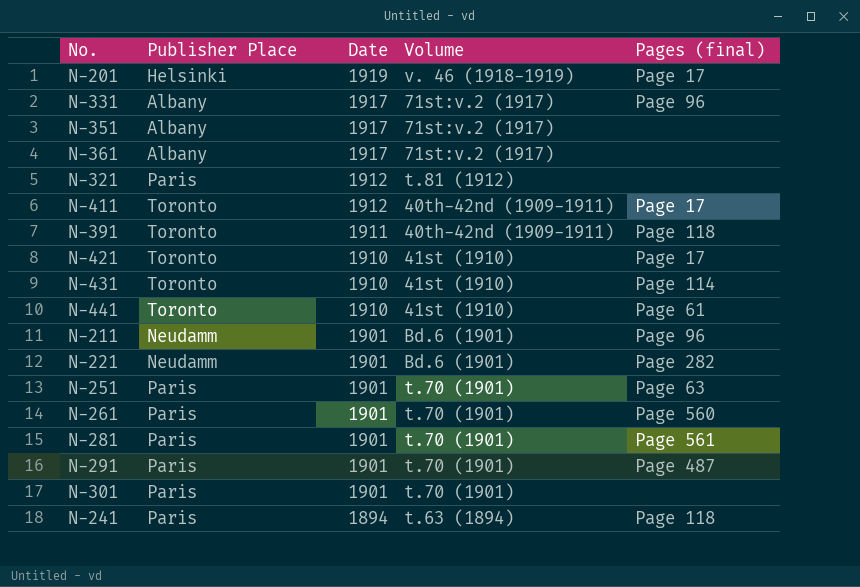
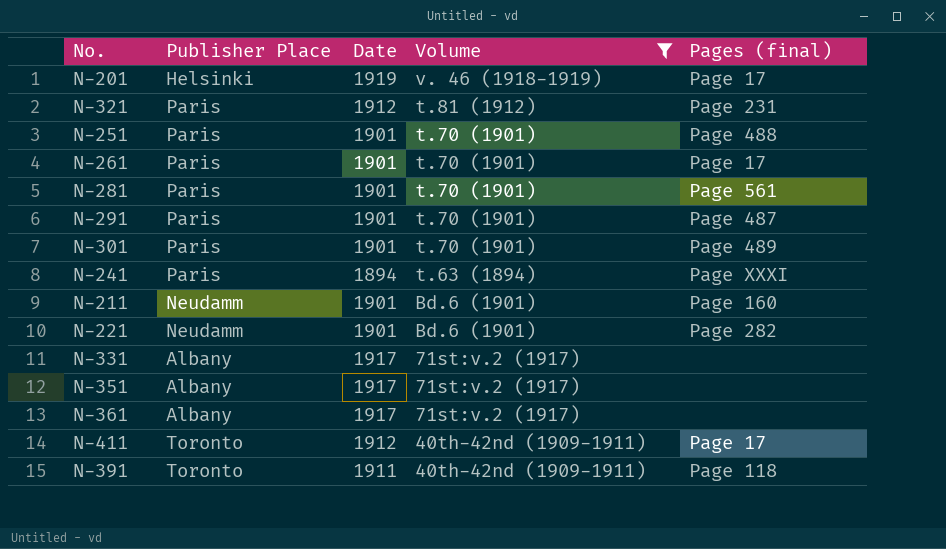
filter: none -> Volume != 41st (1910)
row order: Date descending -> Volume descending
N-321 | Pages (final): none -> Page 231
N-251 | Pages (final): Page 63 -> Page 488
N-261 | Pages (final): Page 560 -> Page 17
N-301 | Pages (final): none -> Page 489
N-241 | Pages (final): Page 118 -> Page XXXI
N-211 | Pages (final): Page 96 -> Page 160
N-331 | Pages (final): Page 96 -> none

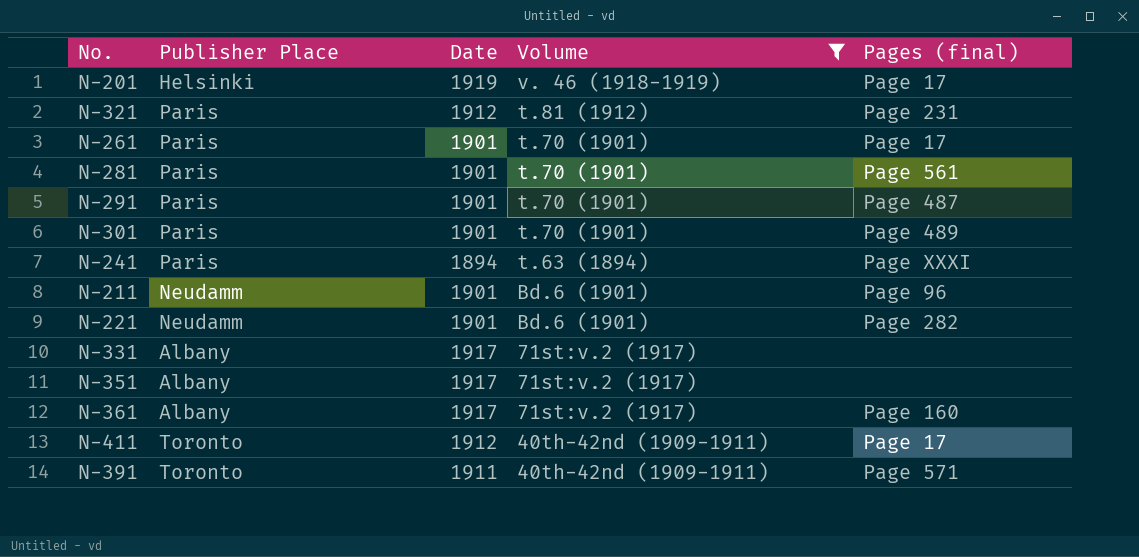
row N-251: Paris | 1901 | t.70 (1901) | Page 488 -> none
N-211 | Pages (final): Page 160 -> Page 96
N-361 | Pages (final): none -> Page 160
N-391 | Pages (final): Page 118 -> Page 571

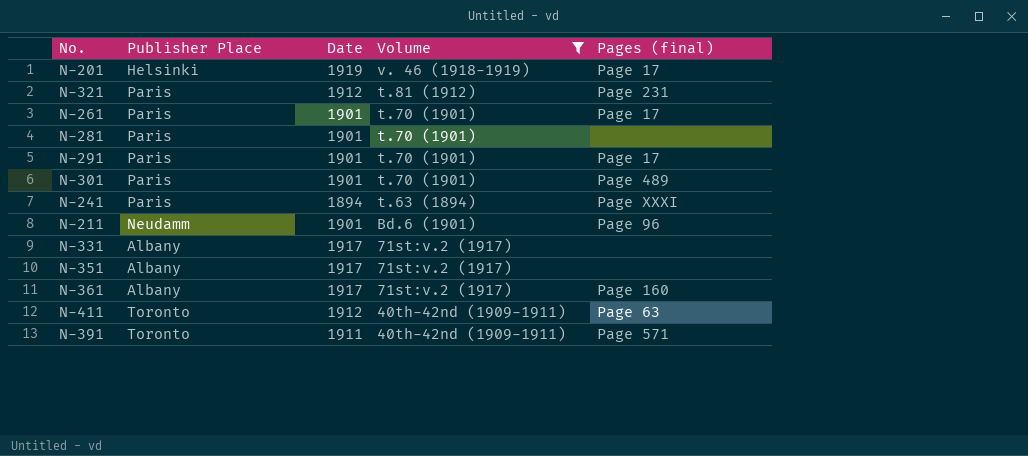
row N-221: Neudamm | 1901 | Bd.6 (1901) | Page 282 -> none
N-281 | Pages (final): Page 561 -> none
N-291 | Pages (final): Page 487 -> Page 17
N-411 | Pages (final): Page 17 -> Page 63

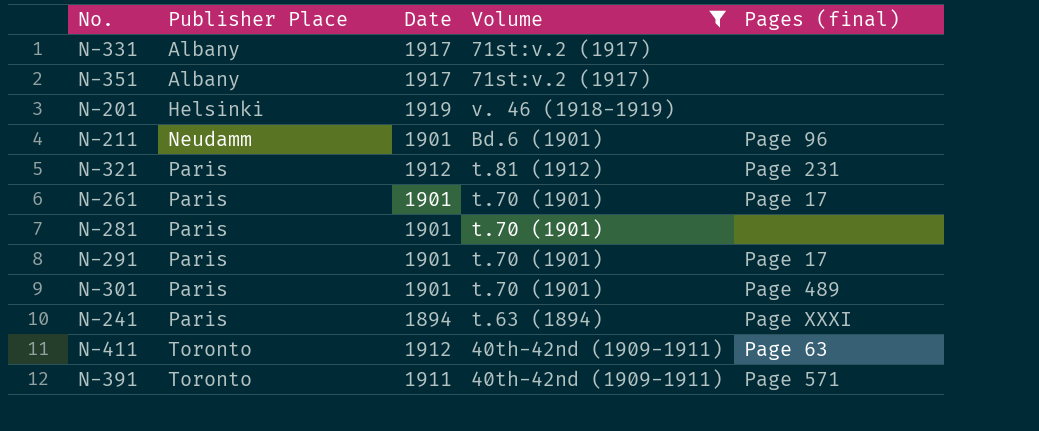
row order: Volume descending -> Publisher Place ascending
row N-361: Albany | 1917 | 71st:v.2 (1917) | Page 160 -> none
N-201 | Pages (final): Page 17 -> none

